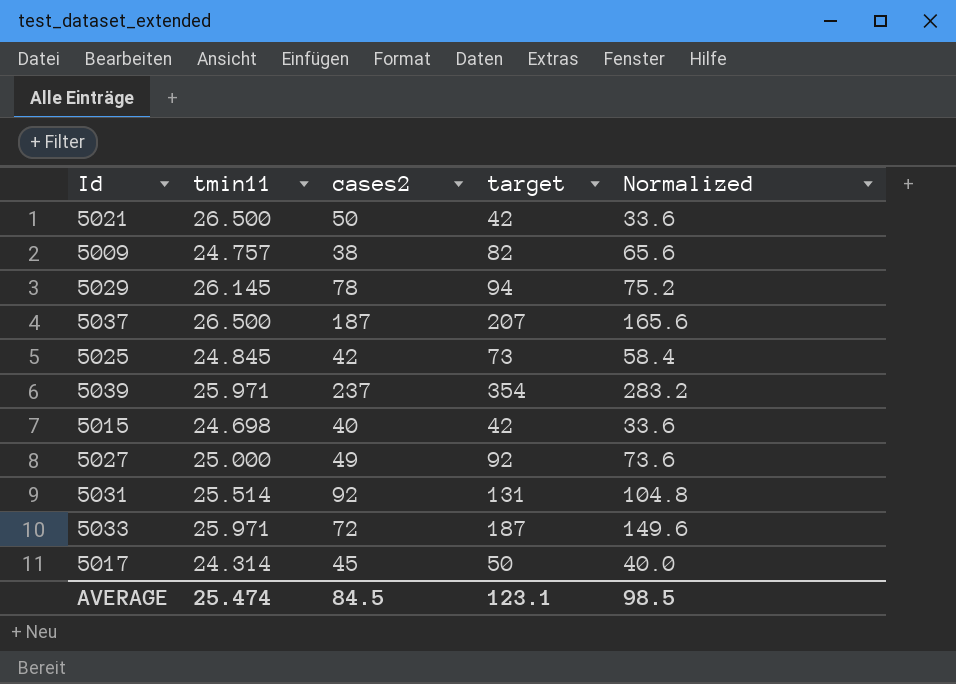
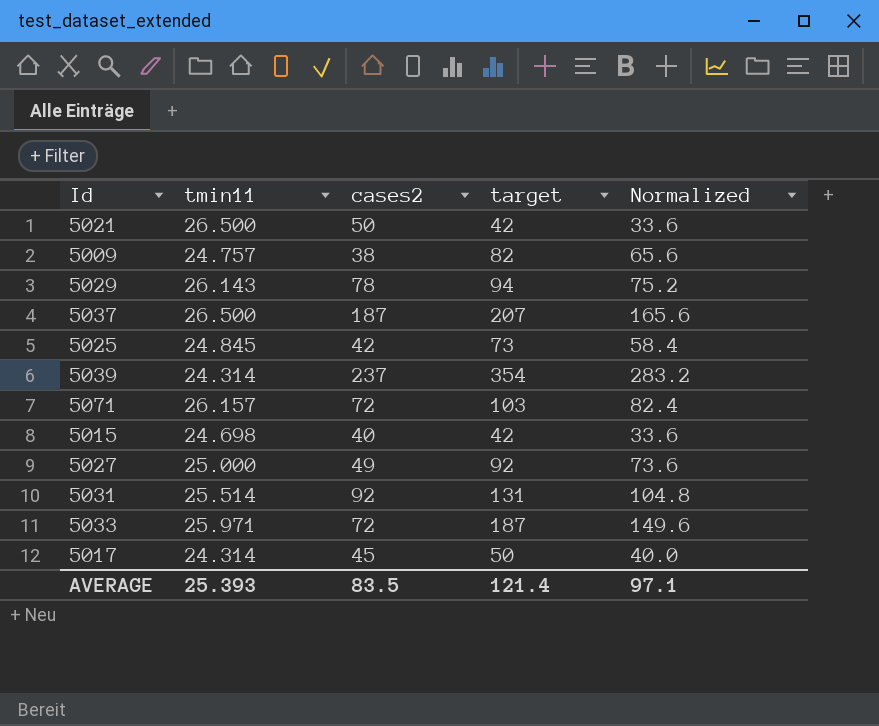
5029 | tmin11: 26.145 -> 26.143
5039 | tmin11: 25.971 -> 24.314
row 5071: none -> 26.157 | 72 | 103 | 82.4
AVERAGE | tmin11: 25.474 -> 25.393
AVERAGE | cases2: 84.5 -> 83.5
AVERAGE | target: 123.1 -> 121.4
AVERAGE | Normalized: 98.5 -> 97.1

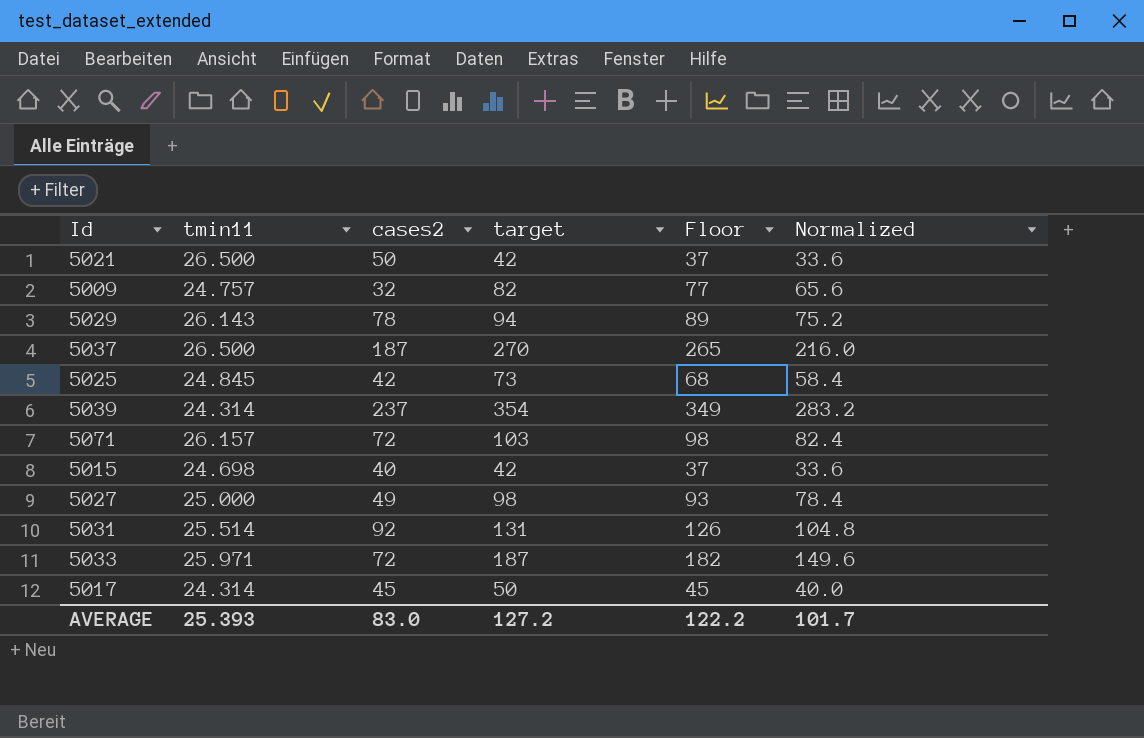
column Floor | formula: none -> [target] - 5
5009 | cases2: 38 -> 32
5037 | target: 207 -> 270
5037 | Normalized: 165.6 -> 216.0
5027 | target: 92 -> 98
5027 | Normalized: 73.6 -> 78.4
AVERAGE | cases2: 83.5 -> 83.0
AVERAGE | target: 121.4 -> 127.2
AVERAGE | Normalized: 97.1 -> 101.7

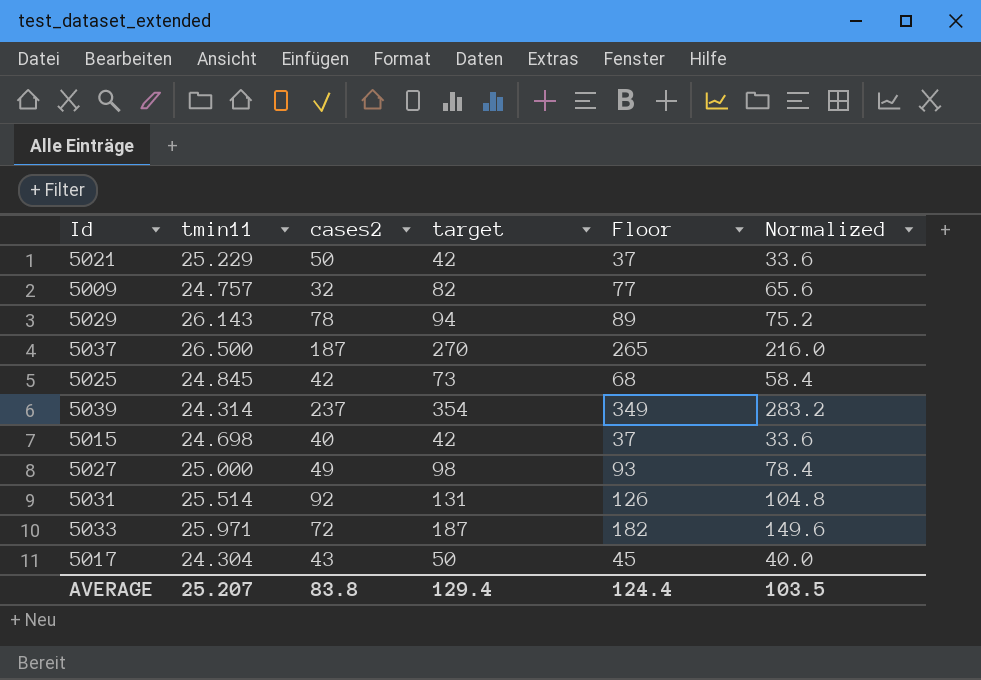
row 5071: 26.157 | 72 | 103 | 98 | 82.4 -> none
5021 | tmin11: 26.500 -> 25.229
5017 | tmin11: 24.314 -> 24.304
5017 | cases2: 45 -> 43
AVERAGE | tmin11: 25.393 -> 25.207
AVERAGE | cases2: 83.0 -> 83.8
AVERAGE | target: 127.2 -> 129.4
AVERAGE | Floor: 122.2 -> 124.4
AVERAGE | Normalized: 101.7 -> 103.5

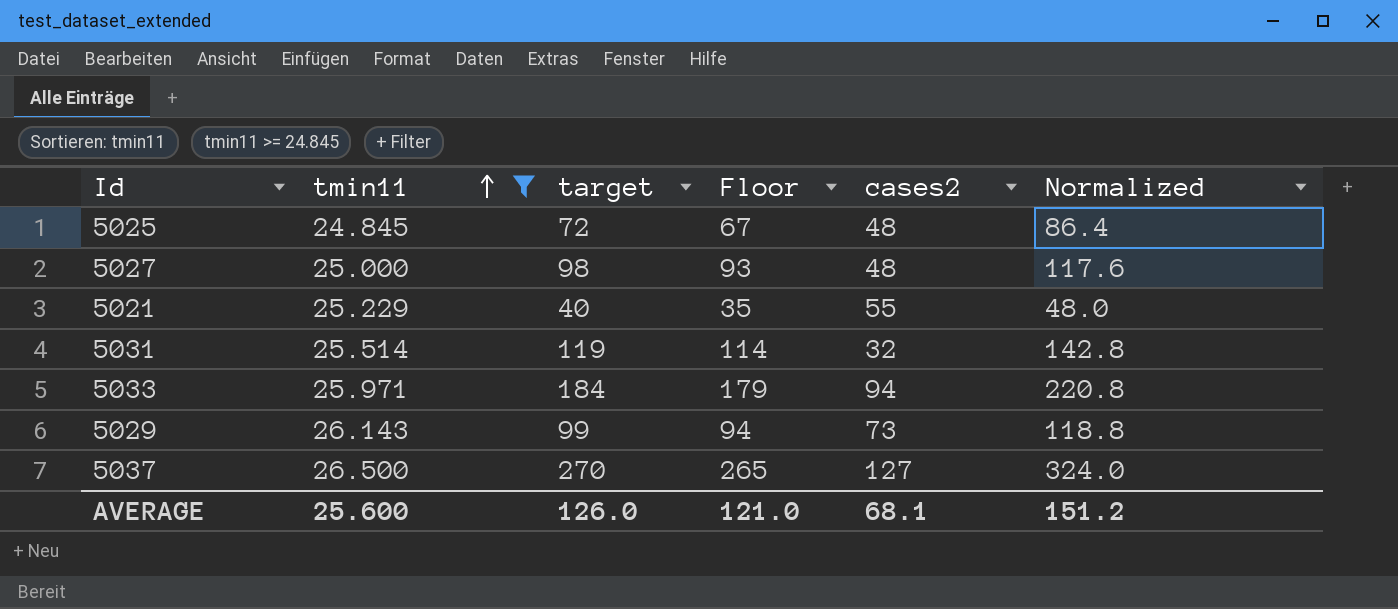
filter: none -> tmin11 >= 24.845
row order: none -> tmin11 ascending
column cases2 | position: 3 -> 5
column Normalized | formula: [target] * 0.8 -> [target] * 1.2
5025 | target: 73 -> 72
5025 | Floor: 68 -> 67
5025 | cases2: 42 -> 48
5027 | cases2: 49 -> 48
5021 | target: 42 -> 40
5021 | Floor: 37 -> 35
5021 | cases2: 50 -> 55
5031 | target: 131 -> 119
5031 | Floor: 126 -> 114
5031 | cases2: 92 -> 32
5033 | target: 187 -> 184
5033 | Floor: 182 -> 179
5033 | cases2: 72 -> 94
5029 | target: 94 -> 99
5029 | Floor: 89 -> 94
5029 | cases2: 78 -> 73
5037 | cases2: 187 -> 127
AVERAGE | tmin11: 25.207 -> 25.600
AVERAGE | target: 129.4 -> 126.0
AVERAGE | Floor: 124.4 -> 121.0
AVERAGE | cases2: 83.8 -> 68.1
AVERAGE | Normalized: 103.5 -> 151.2

